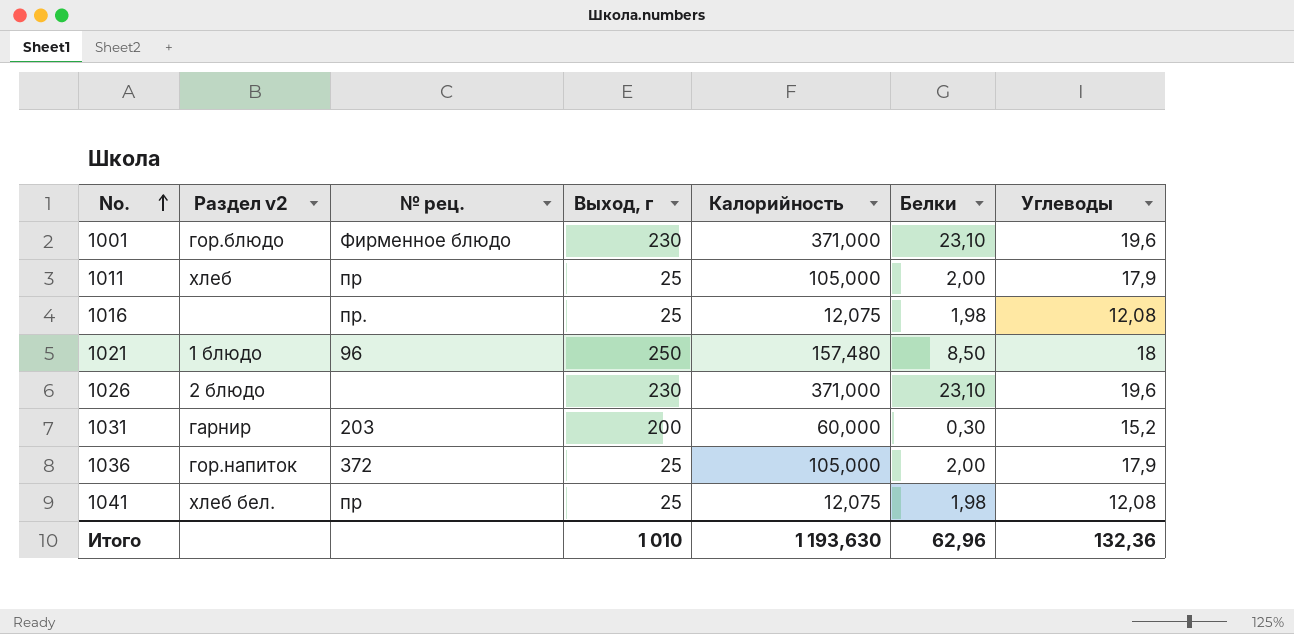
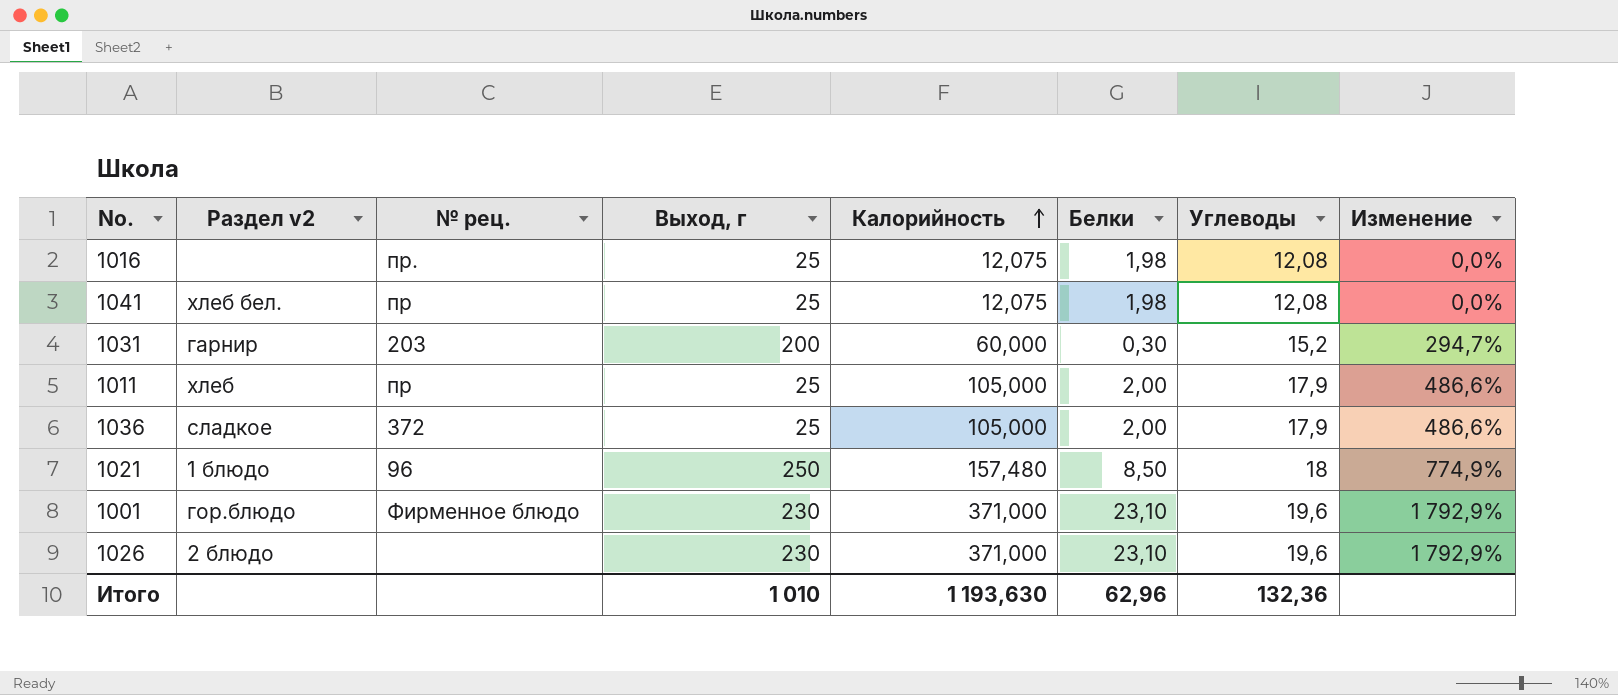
row order: No. ascending -> Калорийность ascending
column Изменение | formula: none -> ([Калорийность] - [Углеводы]) / [Углеводы]
1036 | Раздел v2: гор.напиток -> сладкое

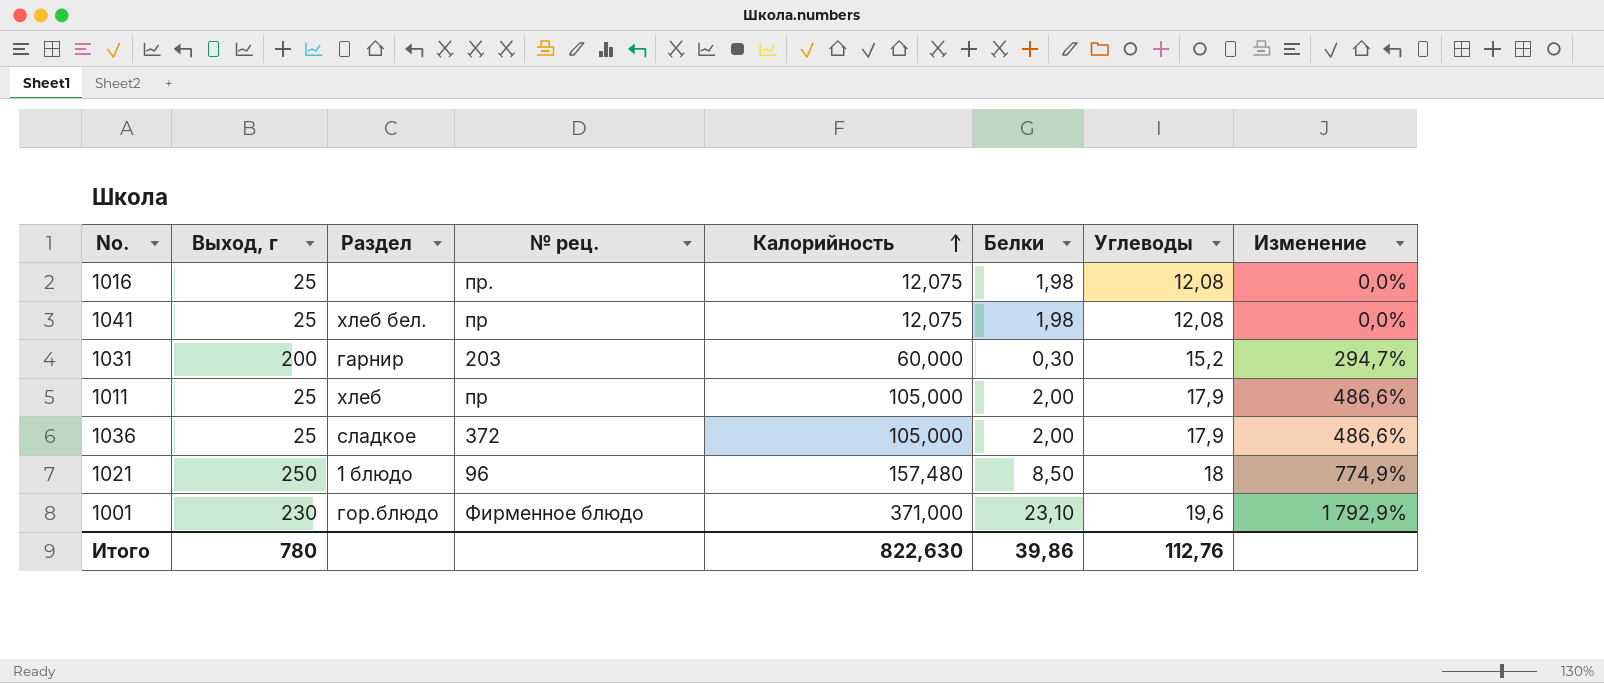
column Выход, г | position: 4 -> 2
column name: Раздел v2 -> Раздел
row 1026: 2 блюдо | none | 230 | 371,000 | 23,10 | 19,6 | 1 792,9% -> none
Итого | Выход, г: 1 010 -> 780
Итого | Калорийность: 1 193,630 -> 822,630
Итого | Белки: 62,96 -> 39,86
Итого | Углеводы: 132,36 -> 112,76

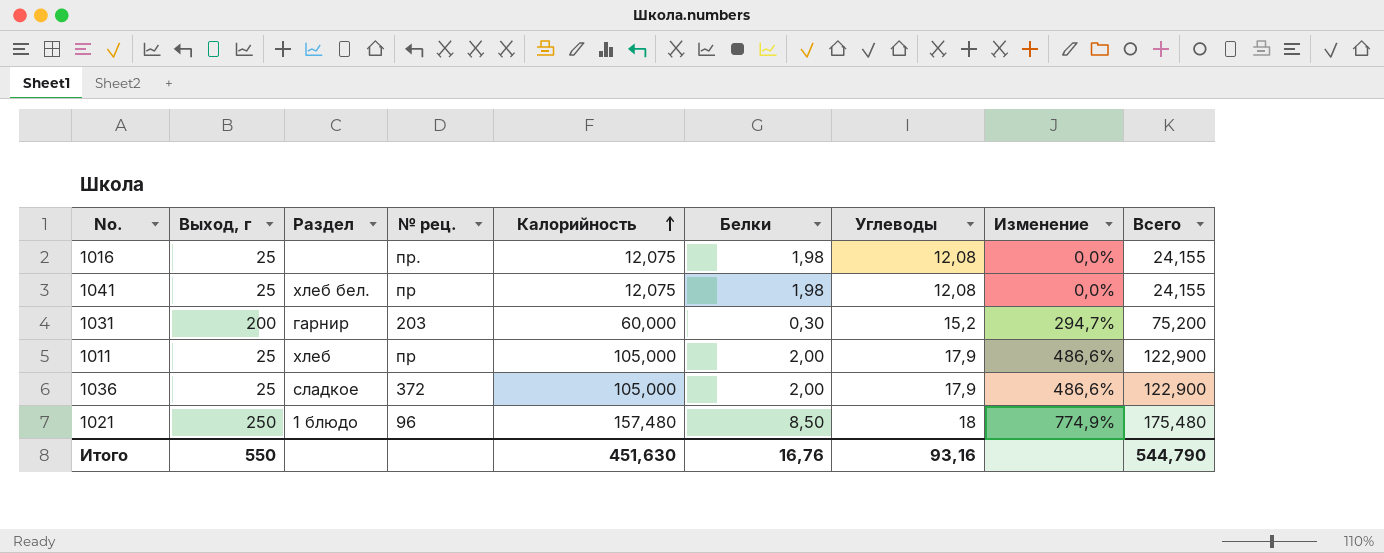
column Всего | formula: none -> [Калорийность] + [Углеводы]
row 1001: 230 | гор.блюдо | Фирменное блюдо | 371,000 | 23,10 | 19,6 | 1 792,9% -> none
Итого | Выход, г: 780 -> 550
Итого | Калорийность: 822,630 -> 451,630
Итого | Белки: 39,86 -> 16,76
Итого | Углеводы: 112,76 -> 93,16

